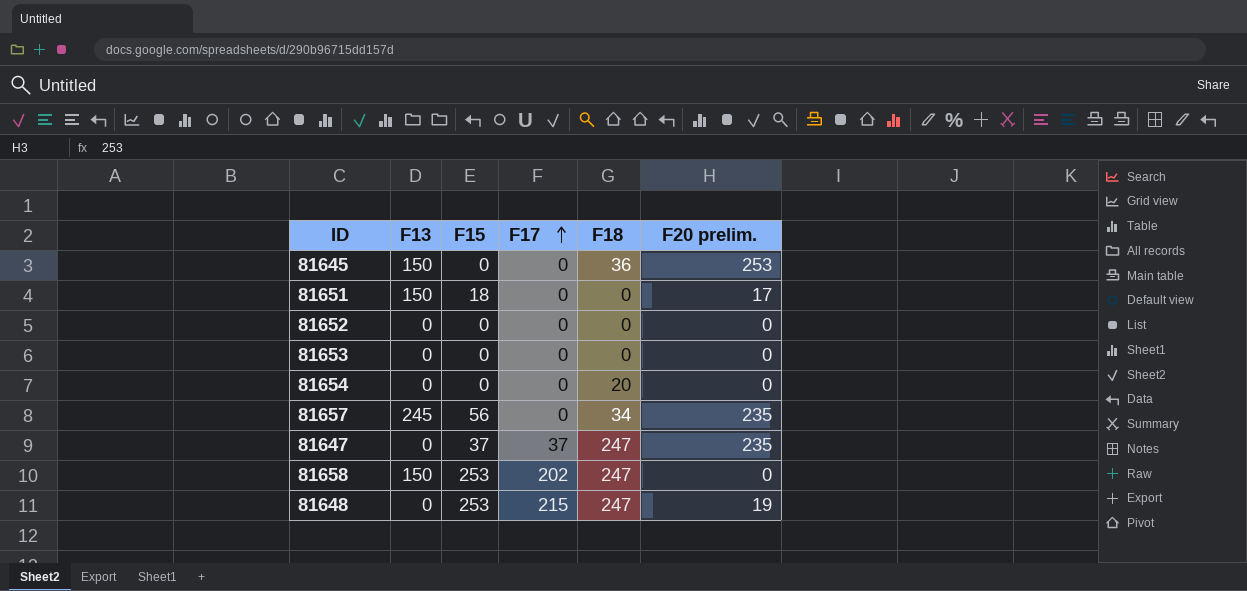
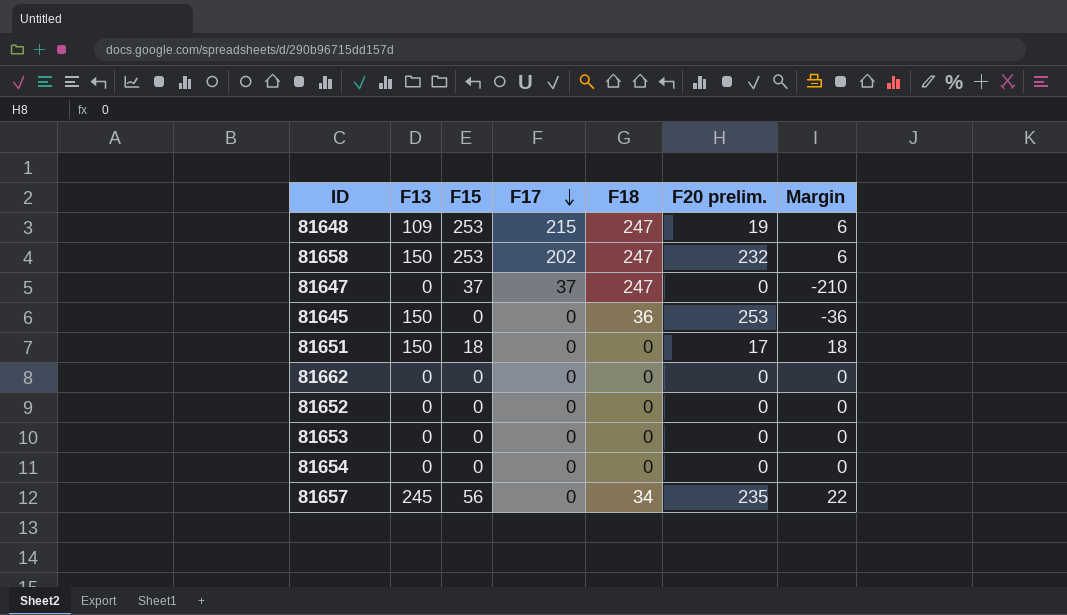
row order: F17 ascending -> F17 descending
column Margin | formula: none -> [F15] - [F18]
81648 | F13: 0 -> 109
81658 | F20 prelim.: 0 -> 232
81647 | F20 prelim.: 235 -> 0
row 81662: none -> 0 | 0 | 0 | 0 | 0 | 0
81654 | F18: 20 -> 0

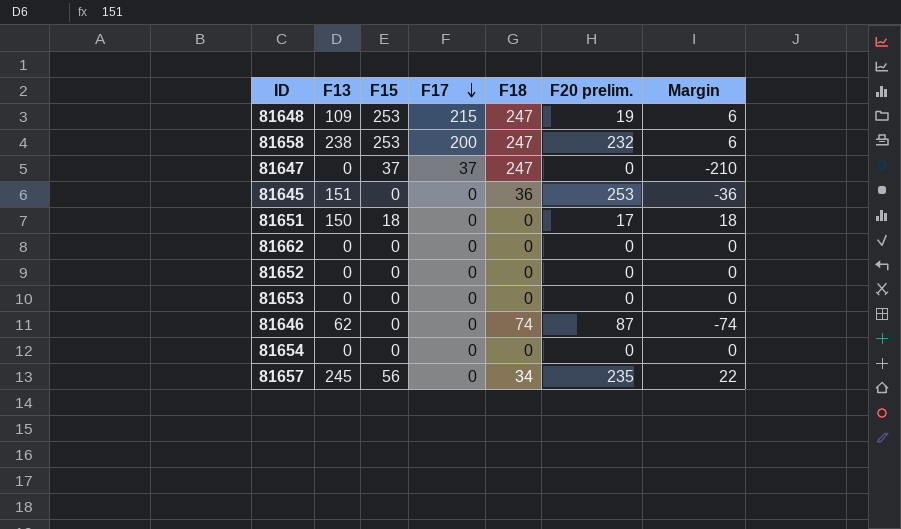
81658 | F13: 150 -> 238
81658 | F17: 202 -> 200
81645 | F13: 150 -> 151
row 81646: none -> 62 | 0 | 0 | 74 | 87 | -74

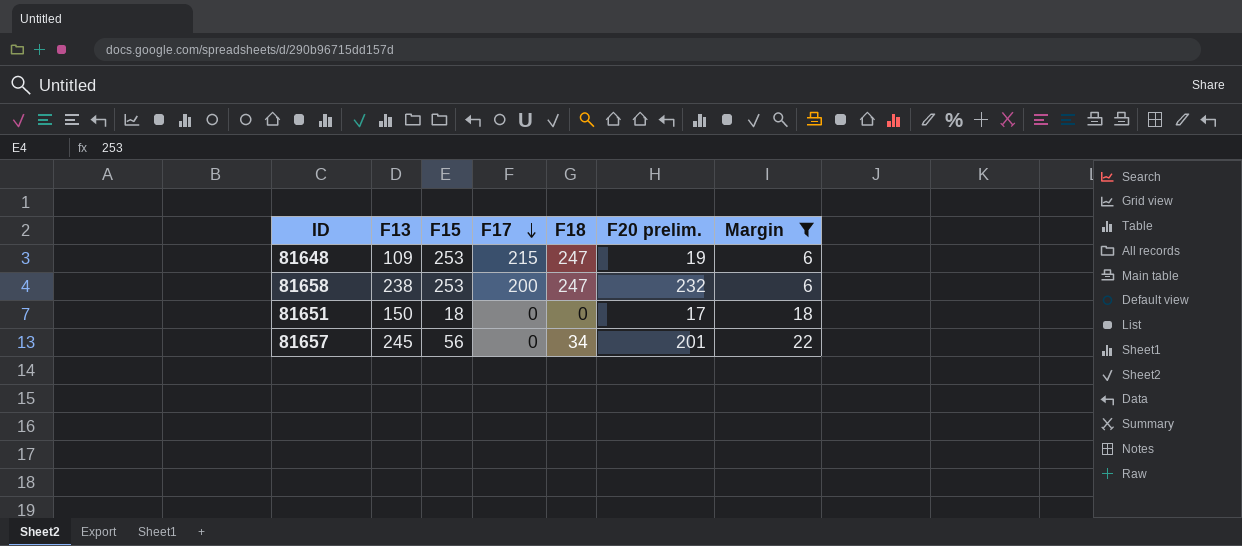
filter: none -> Margin >= 6
81657 | F20 prelim.: 235 -> 201

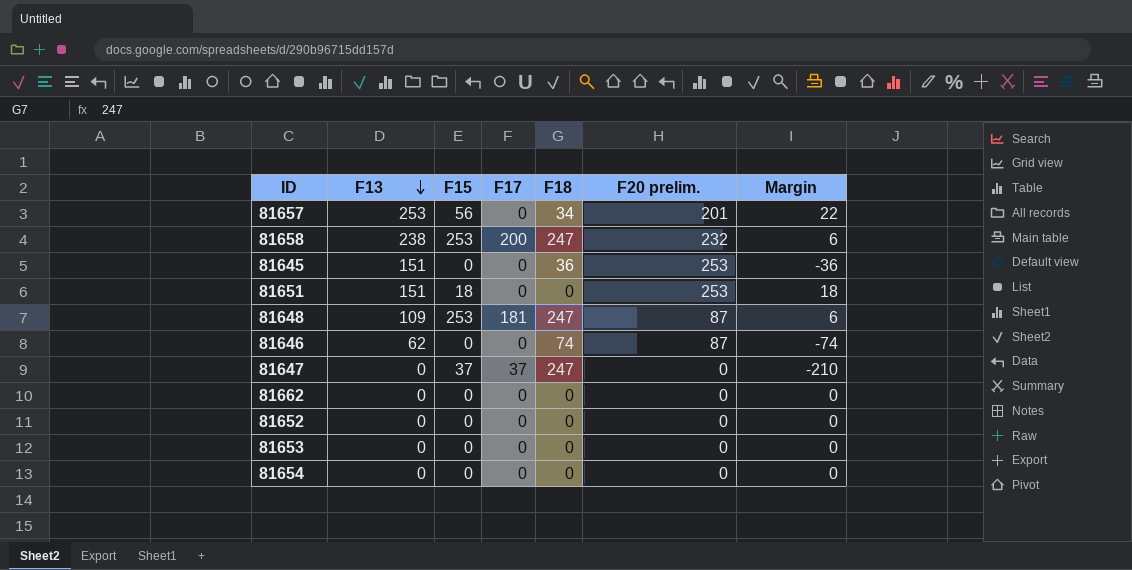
filter: Margin >= 6 -> none
row order: F17 descending -> F13 descending
81657 | F13: 245 -> 253
81651 | F13: 150 -> 151
81651 | F20 prelim.: 17 -> 253
81648 | F17: 215 -> 181
81648 | F20 prelim.: 19 -> 87

